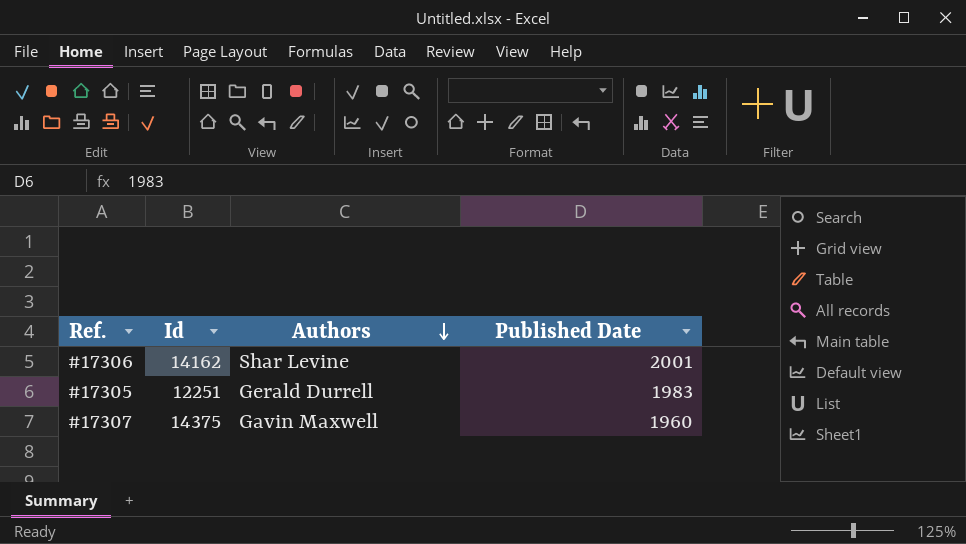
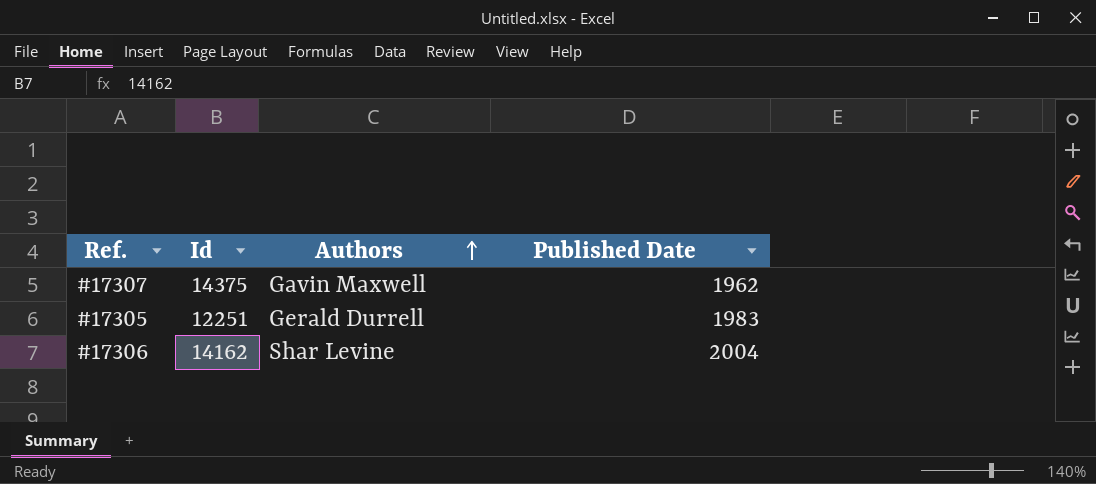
row order: Authors descending -> Authors ascending
#17307 | Published Date: 1960 -> 1962
#17306 | Published Date: 2001 -> 2004

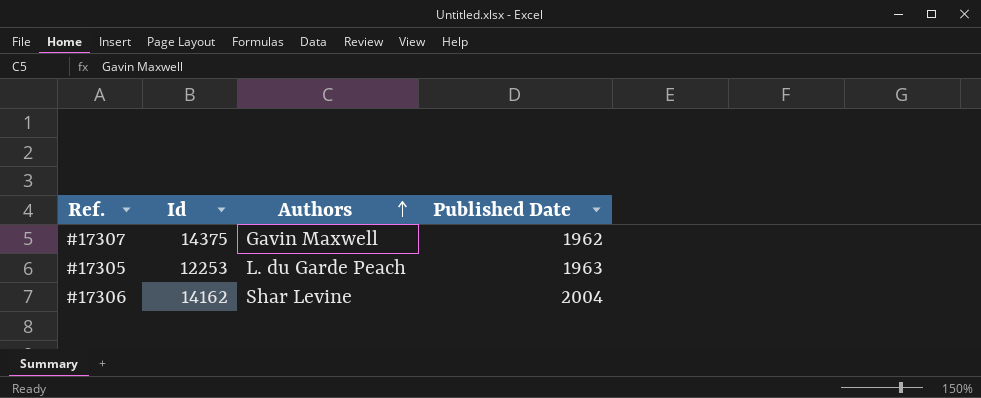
#17305 | Id: 12251 -> 12253
#17305 | Authors: Gerald Durrell -> L. du Garde Peach
#17305 | Published Date: 1983 -> 1963

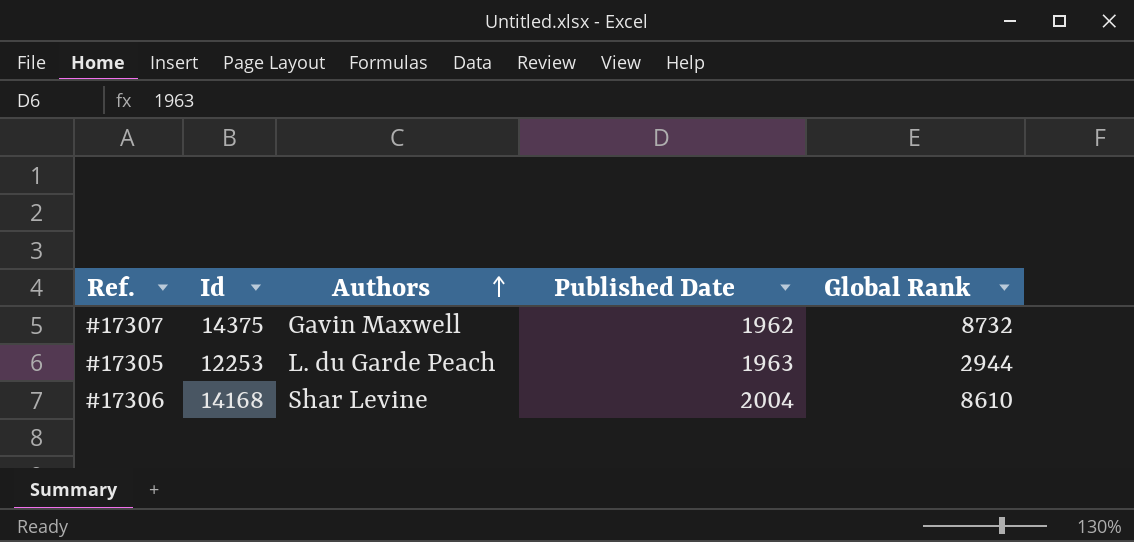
column Global Rank | position: none -> 5
#17306 | Id: 14162 -> 14168

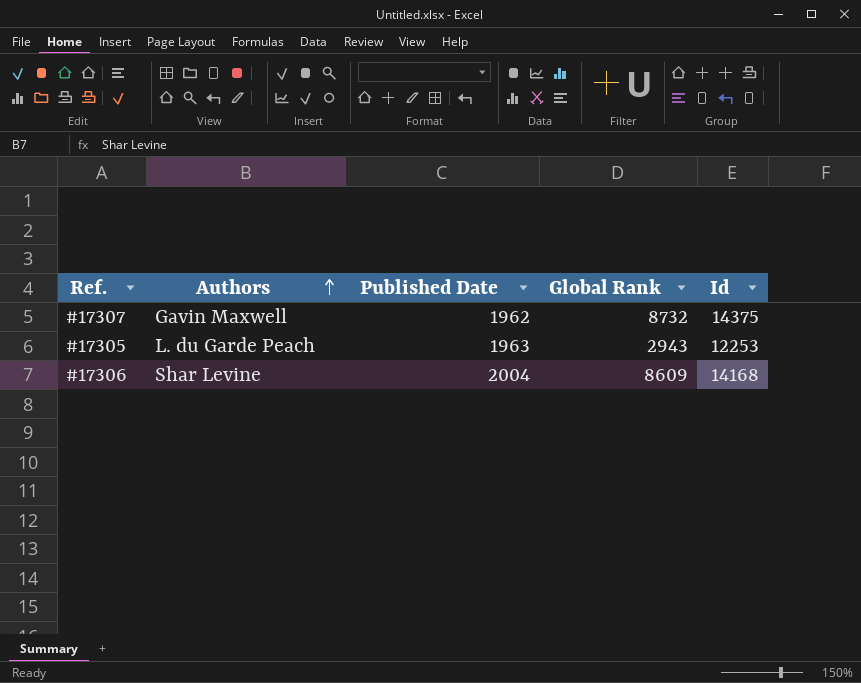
column Id | position: 2 -> 5
#17305 | Global Rank: 2944 -> 2943
#17306 | Global Rank: 8610 -> 8609

